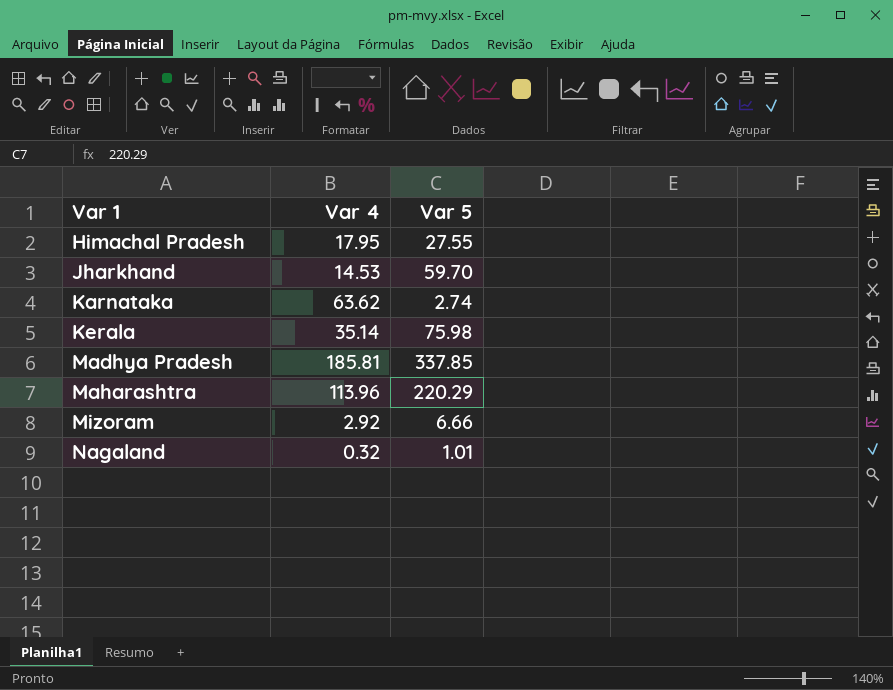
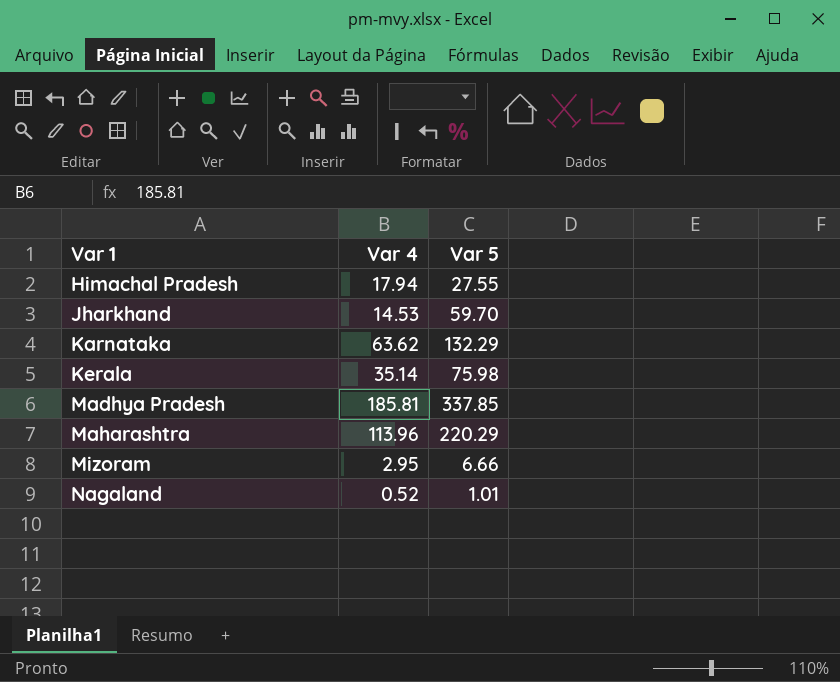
Himachal Pradesh | Var 4: 17.95 -> 17.94
Karnataka | Var 5: 2.74 -> 132.29
Mizoram | Var 4: 2.92 -> 2.95
Nagaland | Var 4: 0.32 -> 0.52

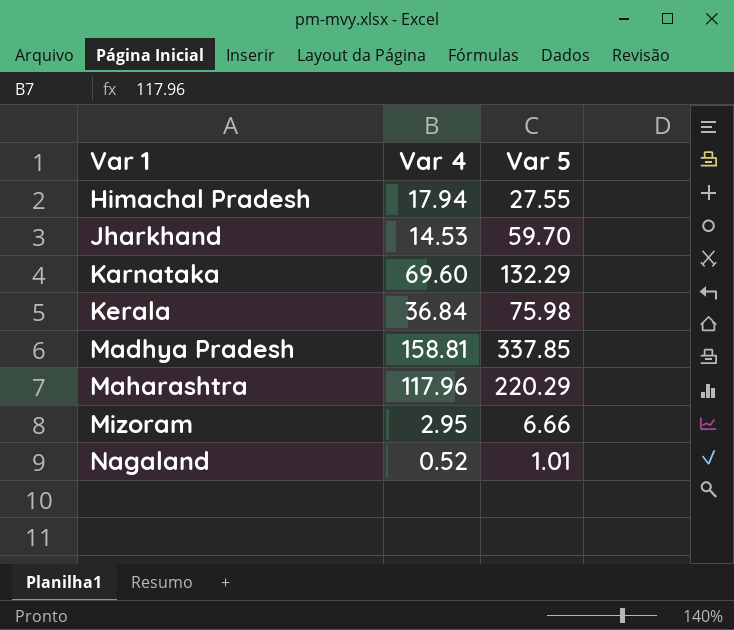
Karnataka | Var 4: 63.62 -> 69.60
Kerala | Var 4: 35.14 -> 36.84
Madhya Pradesh | Var 4: 185.81 -> 158.81
Maharashtra | Var 4: 113.96 -> 117.96

